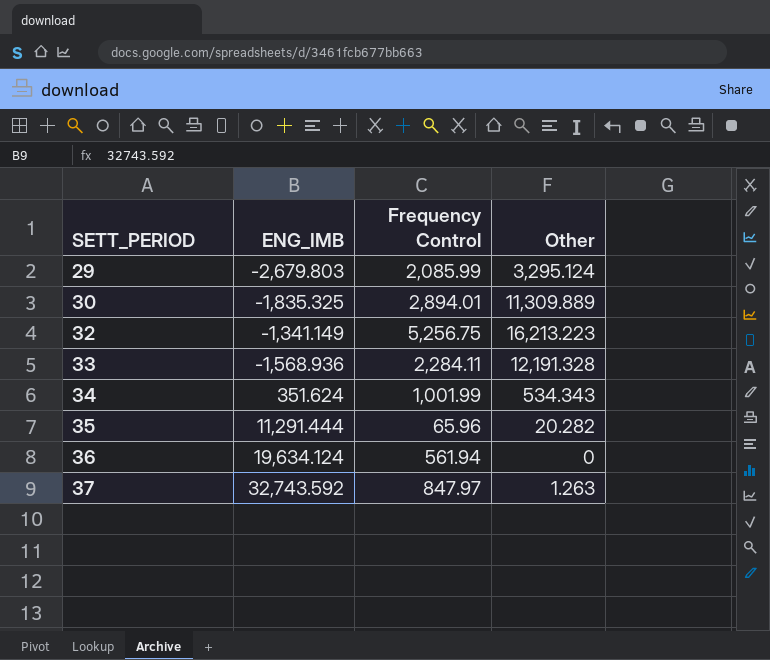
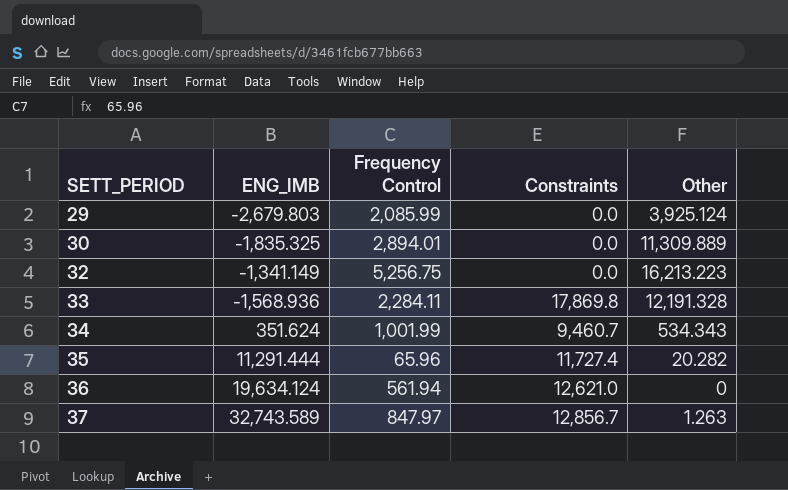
column Constraints | position: none -> 4
29 | Other: 3,295.124 -> 3,925.124
37 | ENG_IMB: 32,743.592 -> 32,743.589

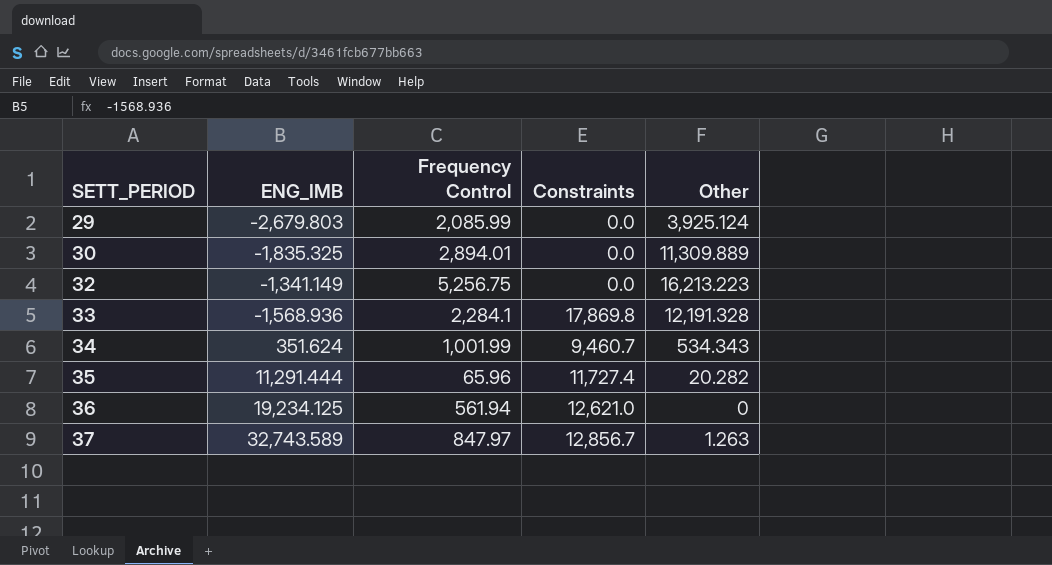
33 | Frequency Control: 2,284.11 -> 2,284.1
36 | ENG_IMB: 19,634.124 -> 19,234.125

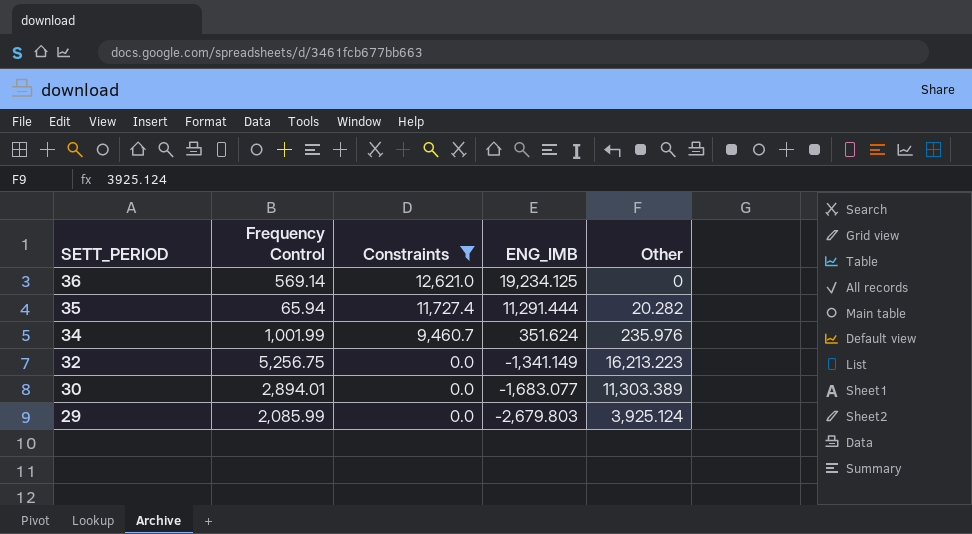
filter: none -> Constraints <= 12,621.0
row order: SETT_PERIOD ascending -> SETT_PERIOD descending
column ENG_IMB | position: 2 -> 4
36 | Frequency Control: 561.94 -> 569.14
35 | Frequency Control: 65.96 -> 65.94
34 | Other: 534.343 -> 235.976
30 | ENG_IMB: -1,835.325 -> -1,683.077
30 | Other: 11,309.889 -> 11,303.389

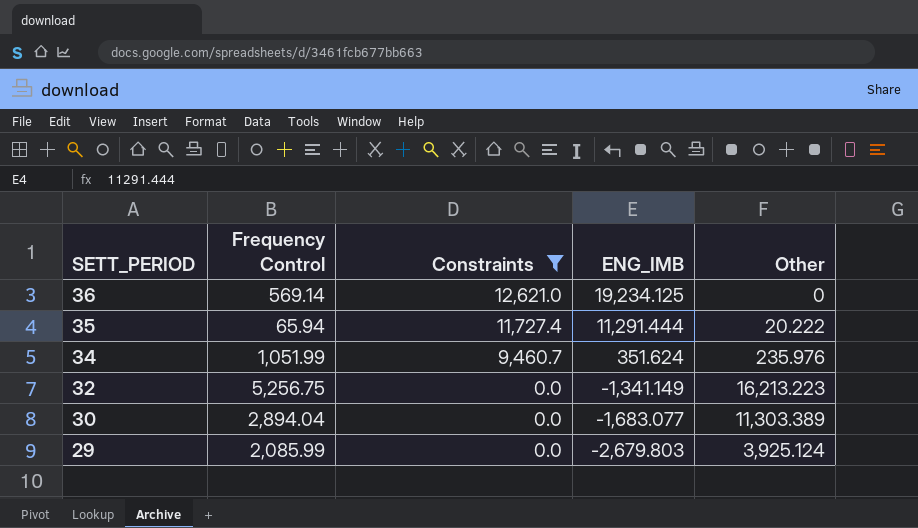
35 | Other: 20.282 -> 20.222
34 | Frequency Control: 1,001.99 -> 1,051.99
30 | Frequency Control: 2,894.01 -> 2,894.04

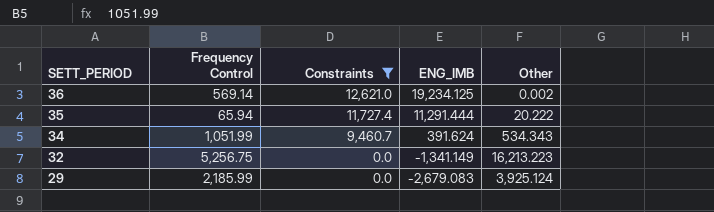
row 30: 2,894.04 | 0.0 | -1,683.077 | 11,303.389 -> none
36 | Other: 0 -> 0.002
34 | ENG_IMB: 351.624 -> 391.624
34 | Other: 235.976 -> 534.343
29 | Frequency Control: 2,085.99 -> 2,185.99
29 | ENG_IMB: -2,679.803 -> -2,679.083

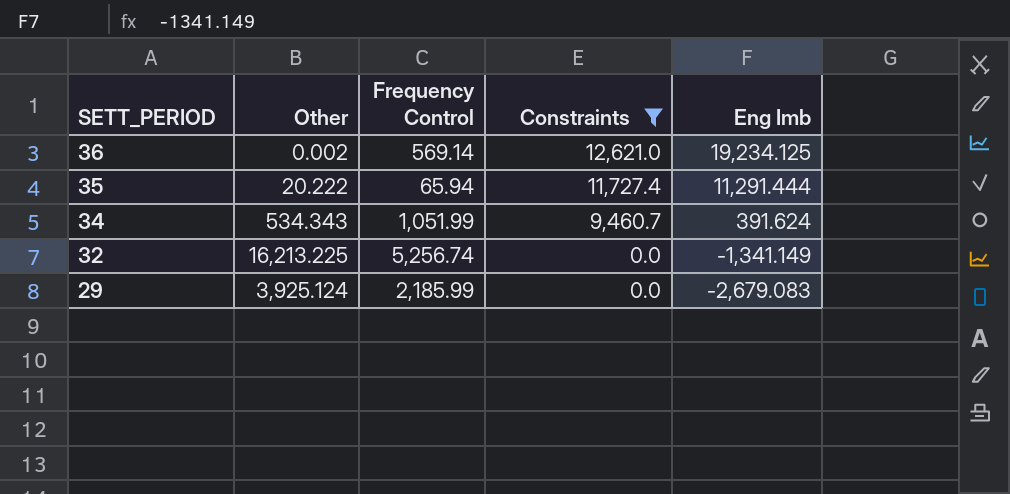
column Other | position: 5 -> 2
column name: ENG_IMB -> Eng Imb
32 | Other: 16,213.223 -> 16,213.225
32 | Frequency Control: 5,256.75 -> 5,256.74

